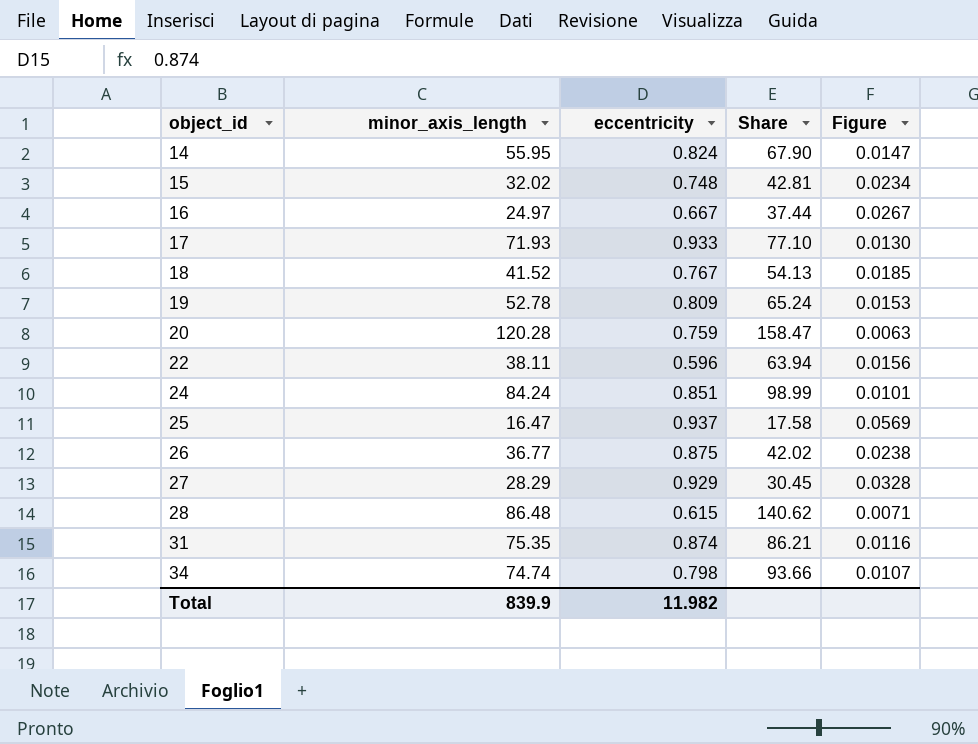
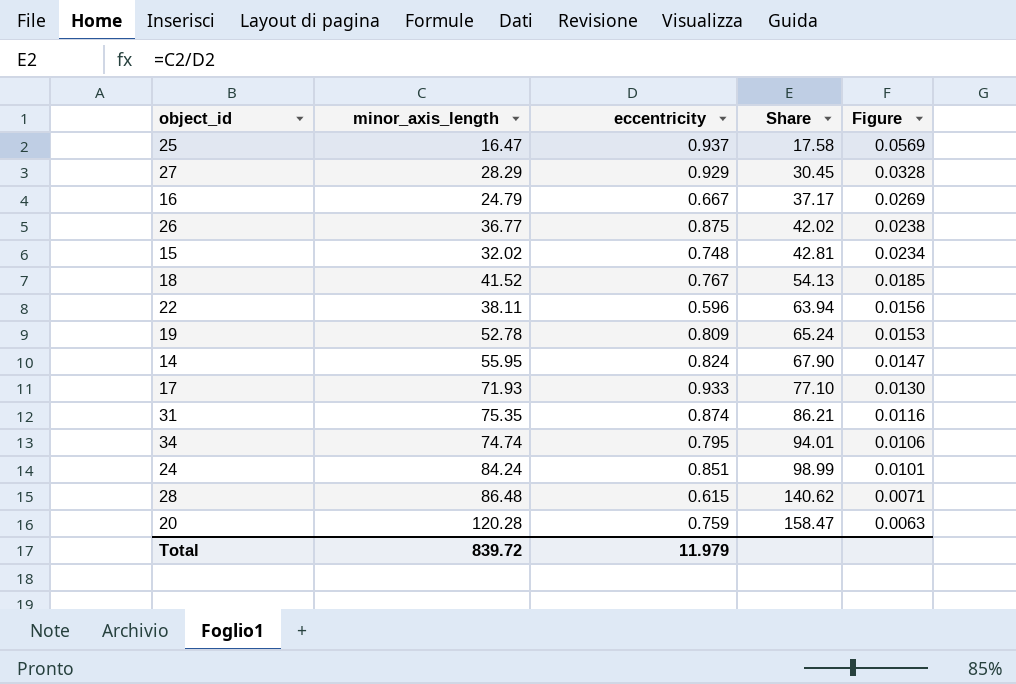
row order: object_id ascending -> Share ascending
16 | minor_axis_length: 24.97 -> 24.79
16 | Share: 37.44 -> 37.17
16 | Figure: 0.0267 -> 0.0269
34 | eccentricity: 0.798 -> 0.795
34 | Share: 93.66 -> 94.01
34 | Figure: 0.0107 -> 0.0106
Total | minor_axis_length: 839.9 -> 839.72
Total | eccentricity: 11.982 -> 11.979

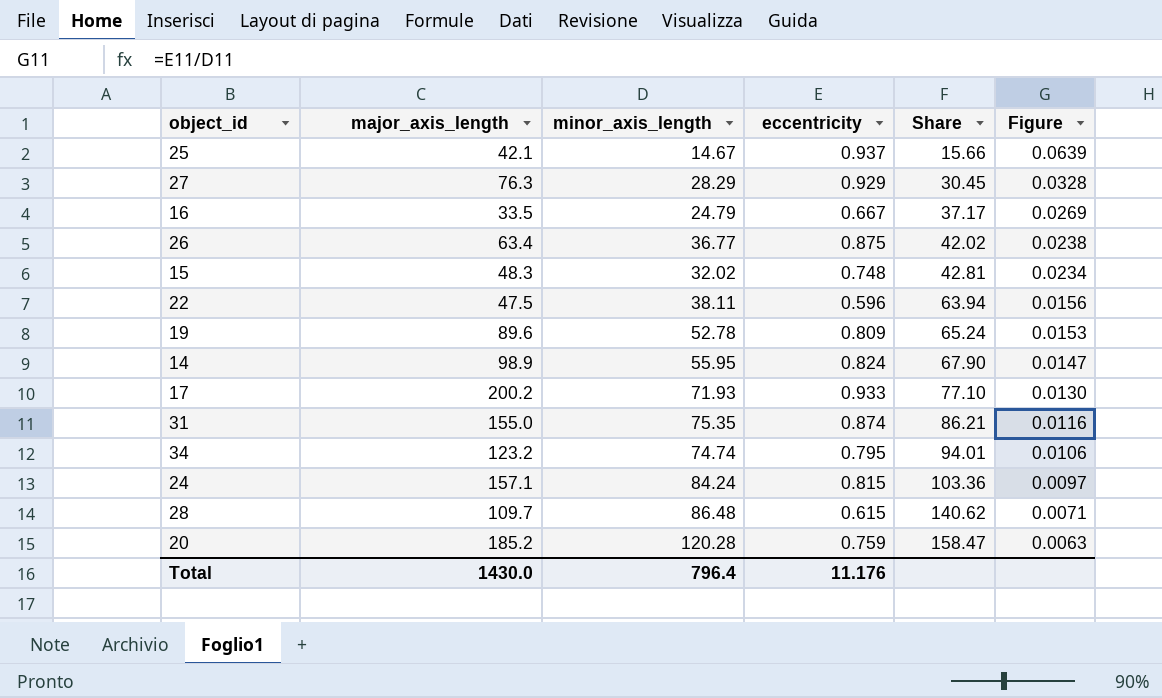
column major_axis_length | position: none -> 2
row 18: 41.52 | 0.767 | 54.13 | 0.0185 -> none
25 | minor_axis_length: 16.47 -> 14.67
25 | Share: 17.58 -> 15.66
25 | Figure: 0.0569 -> 0.0639
24 | eccentricity: 0.851 -> 0.815
24 | Share: 98.99 -> 103.36
24 | Figure: 0.0101 -> 0.0097
Total | minor_axis_length: 839.72 -> 796.4
Total | eccentricity: 11.979 -> 11.176

